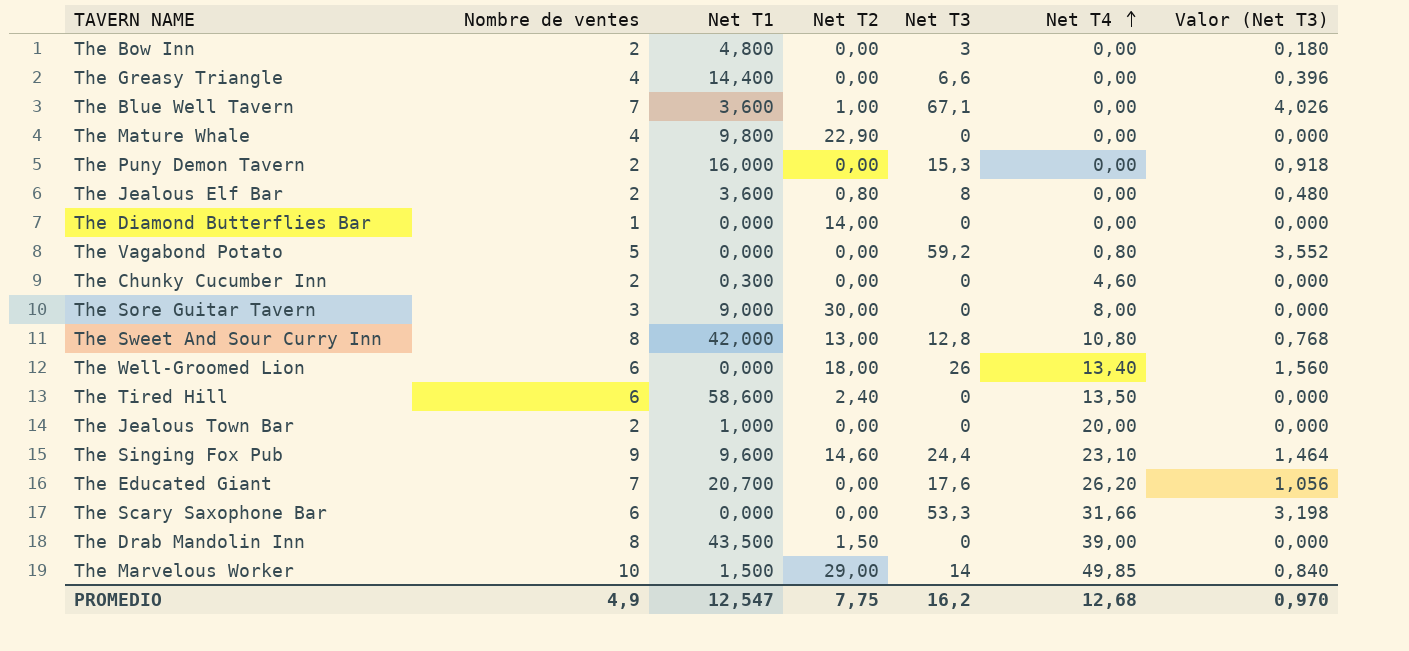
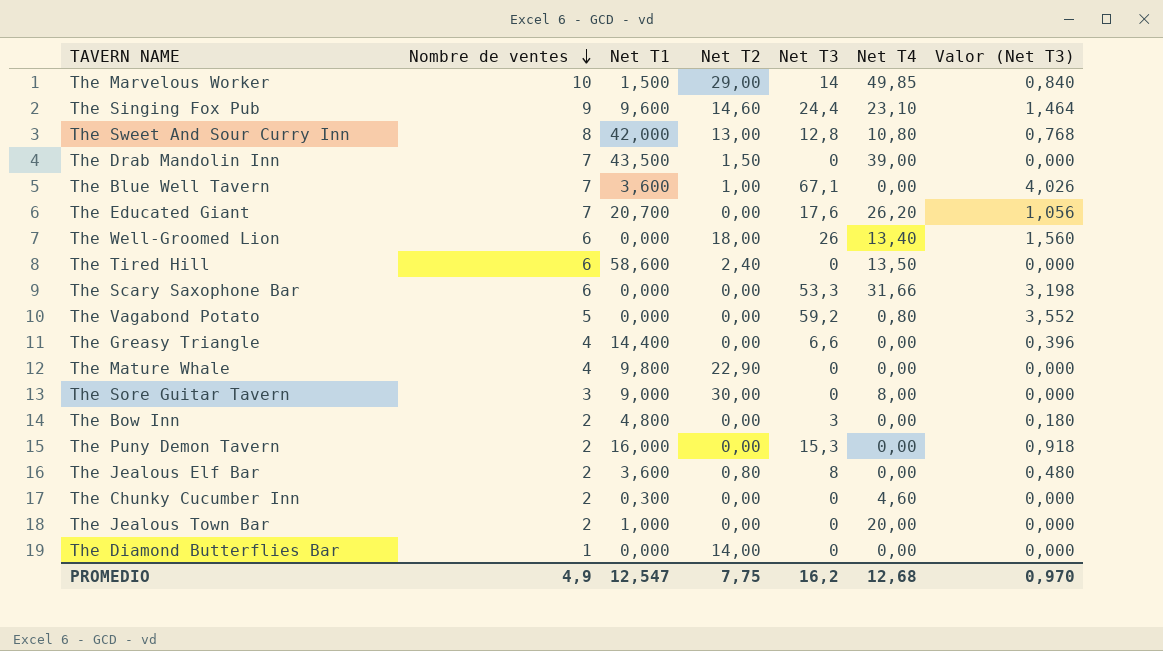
row order: Net T4 ascending -> Nombre de ventes descending
The Drab Mandolin Inn | Nombre de ventes: 8 -> 7

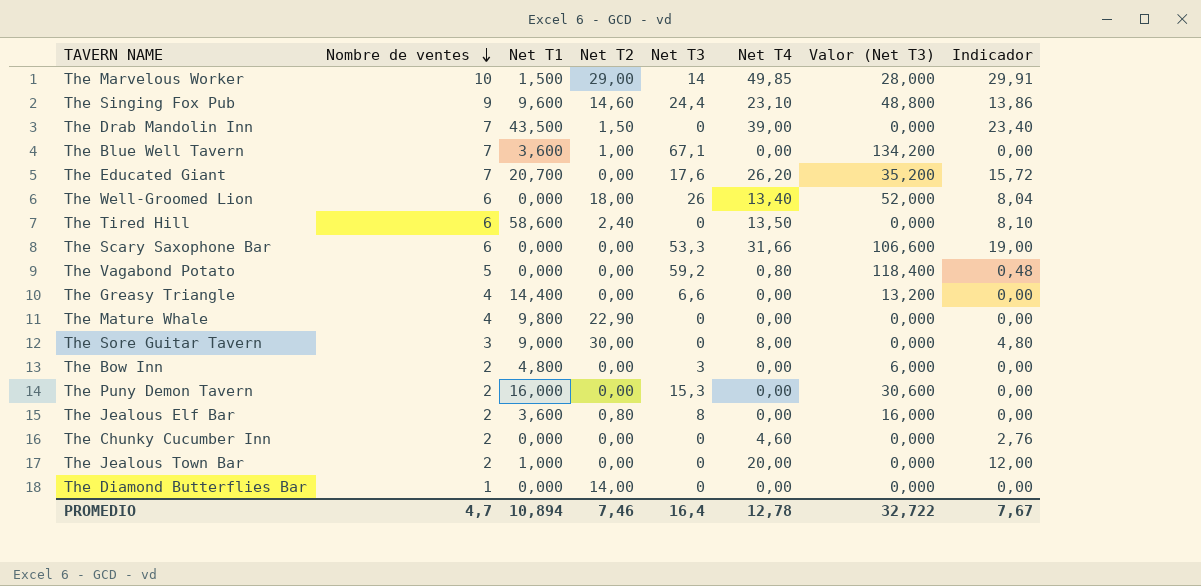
column Valor (Net T3) | formula: [Net T3] * 0,06 -> [Net T3] * 2
column Indicador | formula: none -> [Net T4] * 0,6
row The Sweet And Sour Curry Inn: 8 | 42,000 | 13,00 | 12,8 | 10,80 | 0,768 -> none
The Chunky Cucumber Inn | Net T1: 0,300 -> 0,000
PROMEDIO | Nombre de ventes: 4,9 -> 4,7
PROMEDIO | Net T1: 12,547 -> 10,894
PROMEDIO | Net T2: 7,75 -> 7,46
PROMEDIO | Net T3: 16,2 -> 16,4
PROMEDIO | Net T4: 12,68 -> 12,78
PROMEDIO | Valor (Net T3): 0,970 -> 32,722

